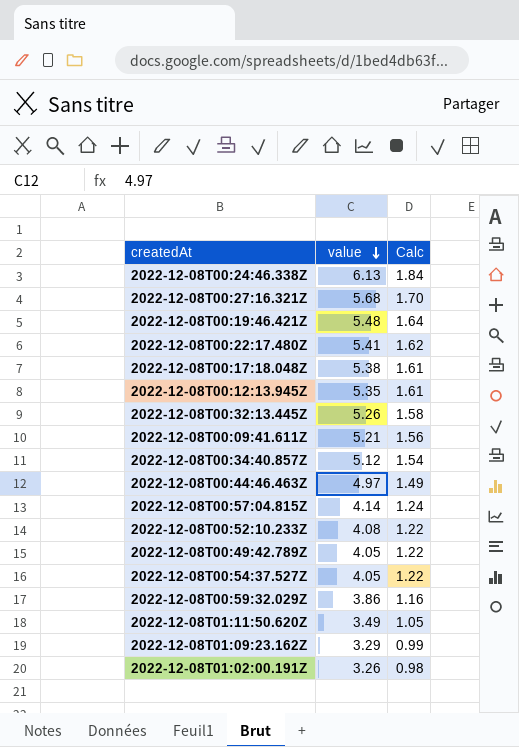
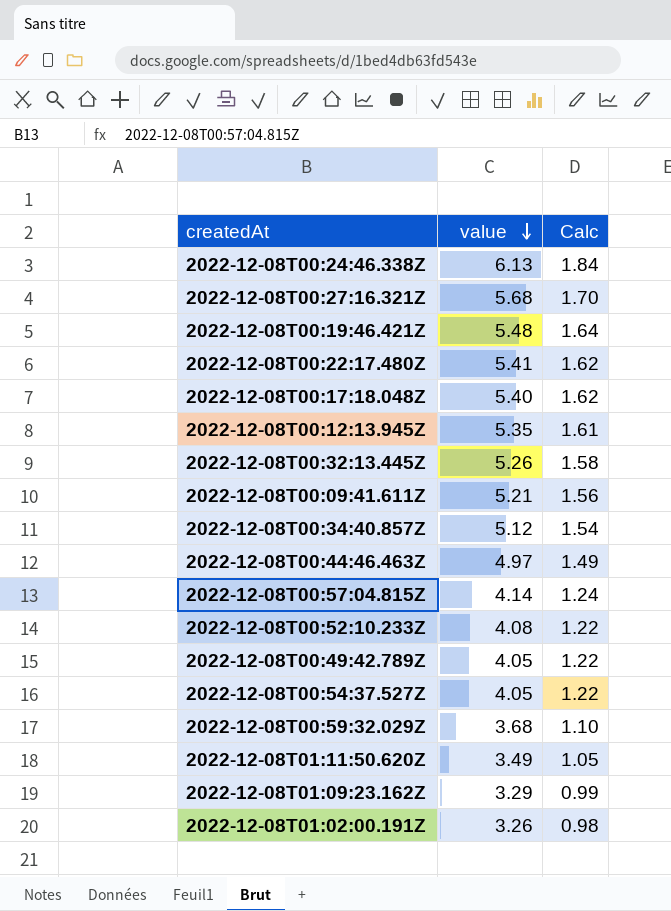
2022-12-08T00:17:18.048Z | value: 5.38 -> 5.40
2022-12-08T00:17:18.048Z | Calc: 1.61 -> 1.62
2022-12-08T00:59:32.029Z | value: 3.86 -> 3.68
2022-12-08T00:59:32.029Z | Calc: 1.16 -> 1.10

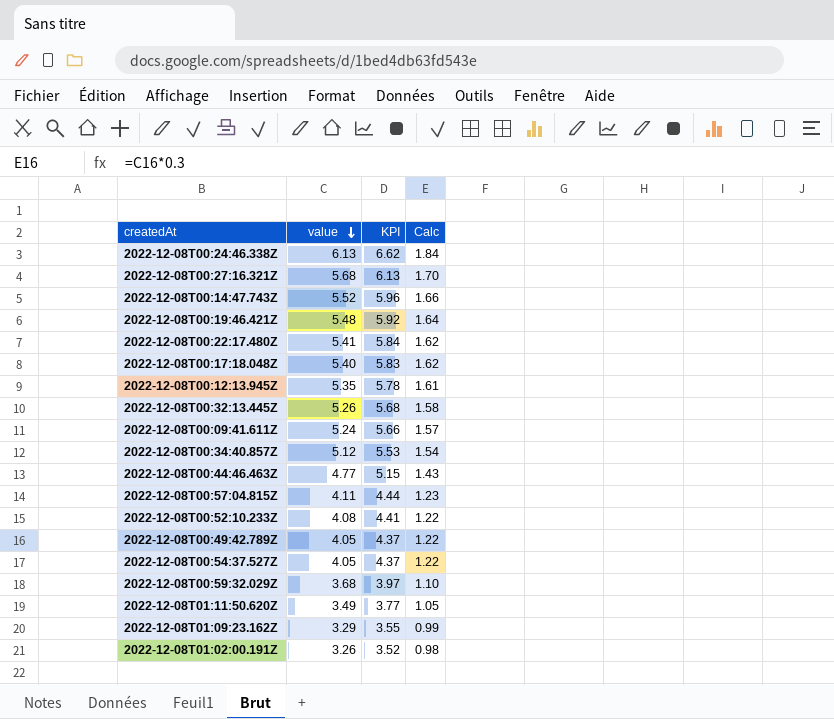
column KPI | formula: none -> [value] * 1.08
row 2022-12-08T00:14:47.743Z: none -> 5.52 | 5.96 | 1.66
2022-12-08T00:09:41.611Z | value: 5.21 -> 5.24
2022-12-08T00:09:41.611Z | Calc: 1.56 -> 1.57
2022-12-08T00:44:46.463Z | value: 4.97 -> 4.77
2022-12-08T00:44:46.463Z | Calc: 1.49 -> 1.43
2022-12-08T00:57:04.815Z | value: 4.14 -> 4.11
2022-12-08T00:57:04.815Z | Calc: 1.24 -> 1.23

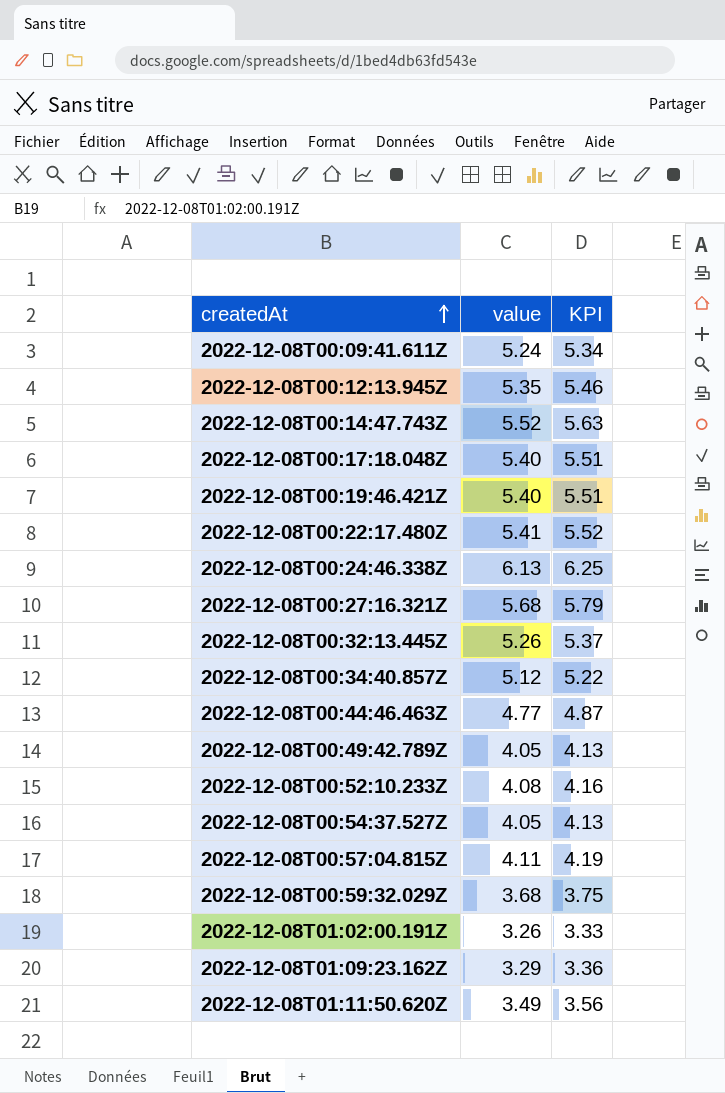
row order: value descending -> createdAt ascending
column Calc | formula: [value] * 0.3 -> none
column KPI | formula: [value] * 1.08 -> [value] * 1.02
2022-12-08T00:19:46.421Z | value: 5.48 -> 5.40

